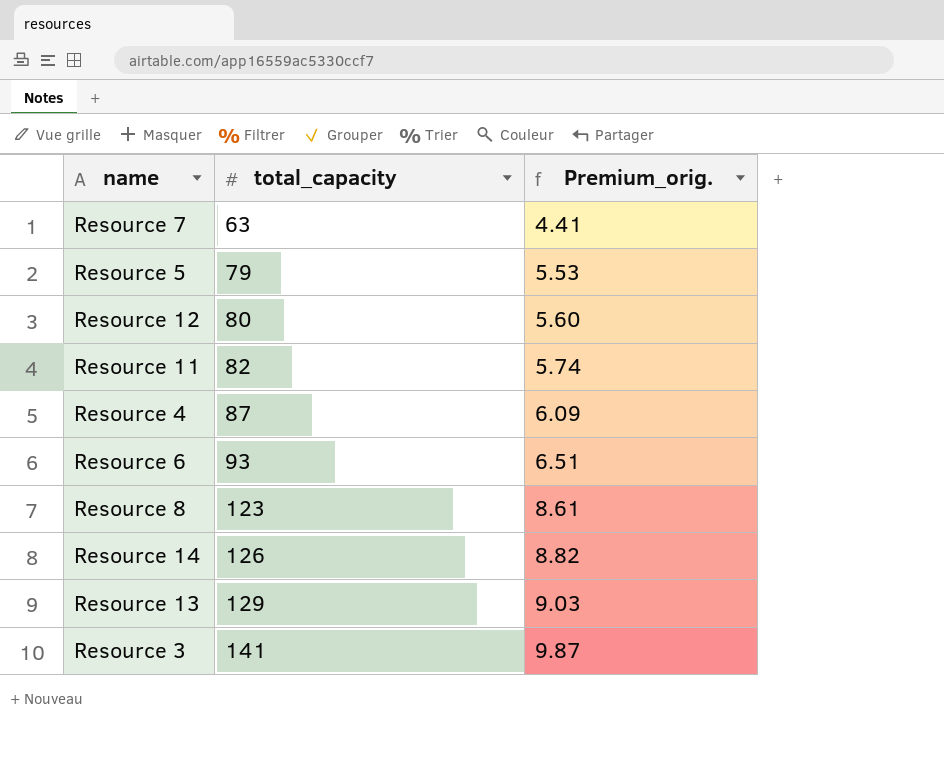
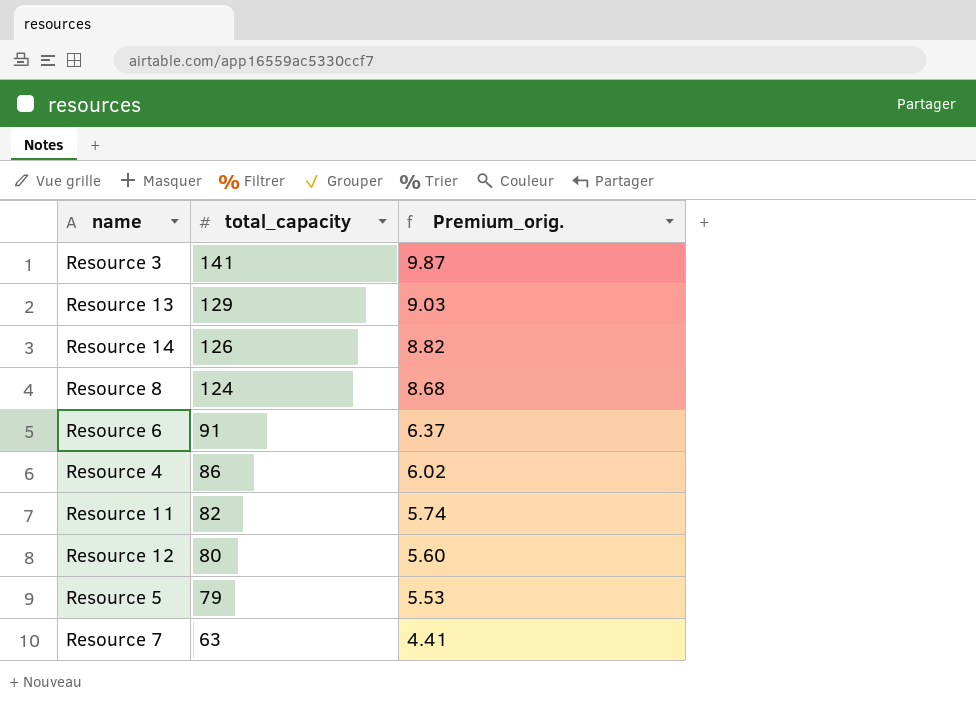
row order: total_capacity ascending -> total_capacity descending
Resource 8 | total_capacity: 123 -> 124
Resource 8 | Premium_orig.: 8.61 -> 8.68
Resource 6 | total_capacity: 93 -> 91
Resource 6 | Premium_orig.: 6.51 -> 6.37
Resource 4 | total_capacity: 87 -> 86
Resource 4 | Premium_orig.: 6.09 -> 6.02

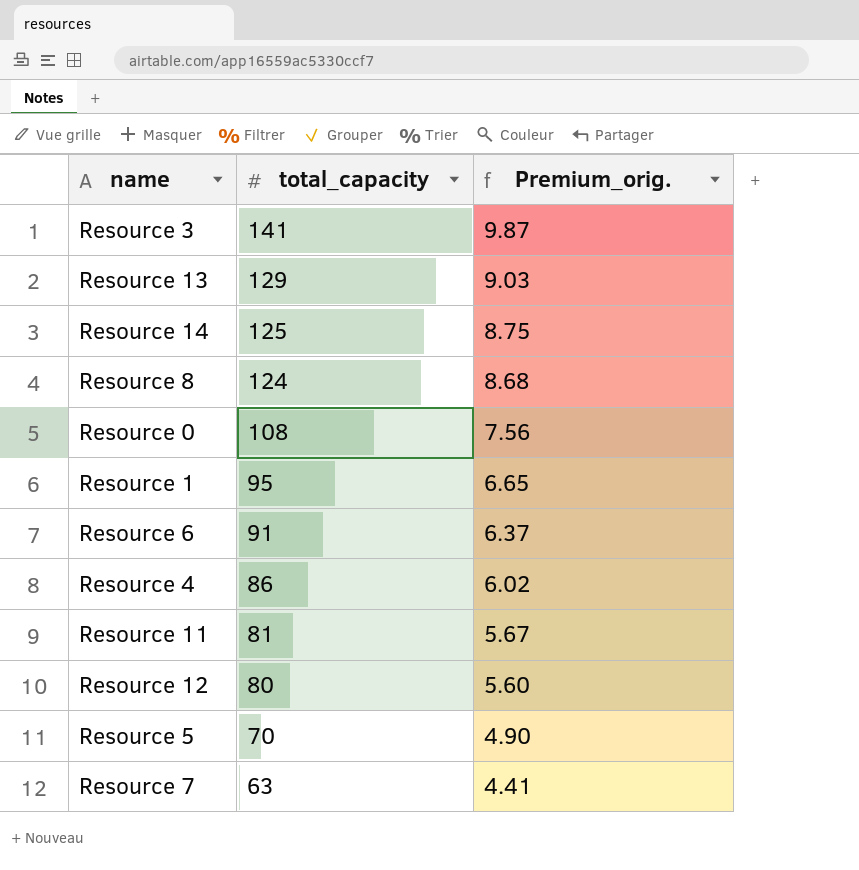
Resource 14 | total_capacity: 126 -> 125
Resource 14 | Premium_orig.: 8.82 -> 8.75
row Resource 0: none -> 108 | 7.56
row Resource 1: none -> 95 | 6.65
Resource 11 | total_capacity: 82 -> 81
Resource 11 | Premium_orig.: 5.74 -> 5.67
Resource 5 | total_capacity: 79 -> 70
Resource 5 | Premium_orig.: 5.53 -> 4.90

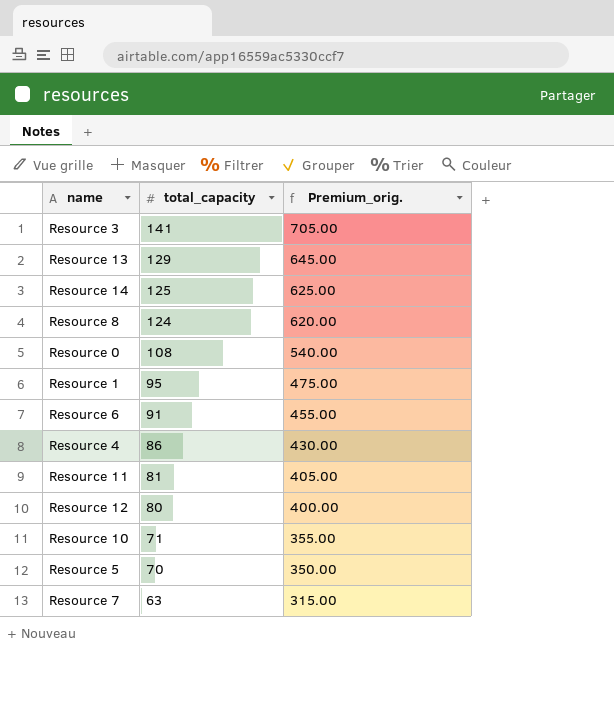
column Premium_orig. | formula: [total_capacity] * 0.07 -> [total_capacity] * 5
row Resource 10: none -> 71 | 355.00

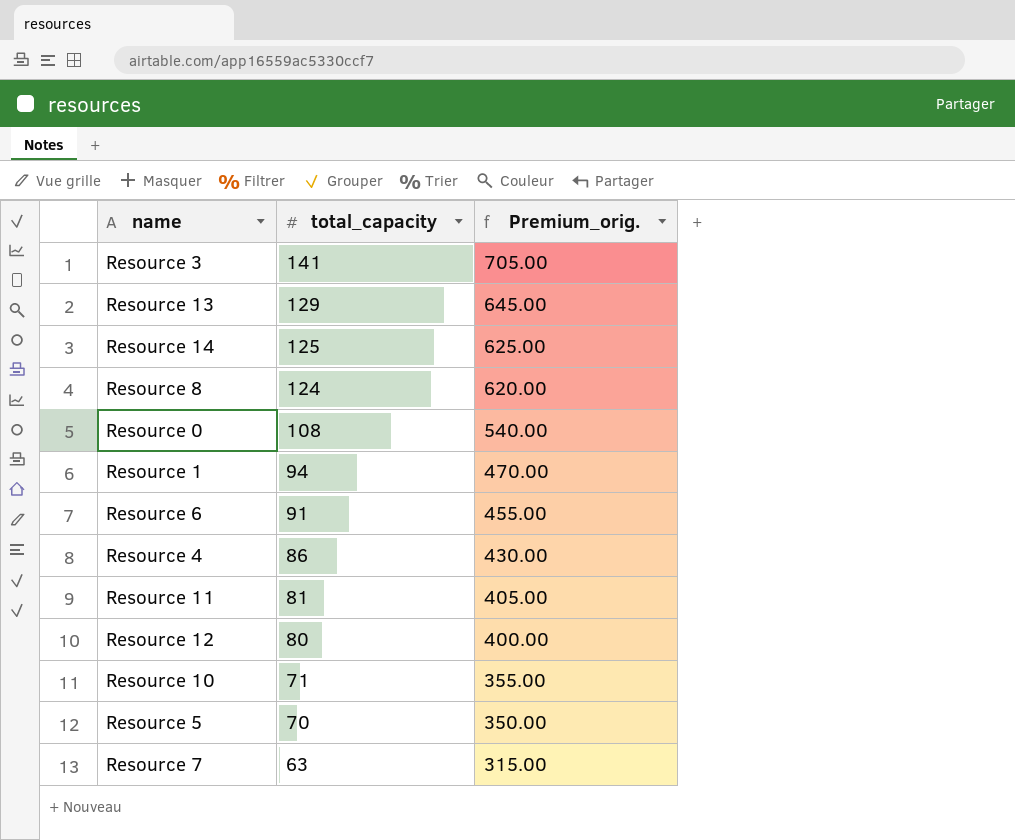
Resource 1 | total_capacity: 95 -> 94
Resource 1 | Premium_orig.: 475.00 -> 470.00

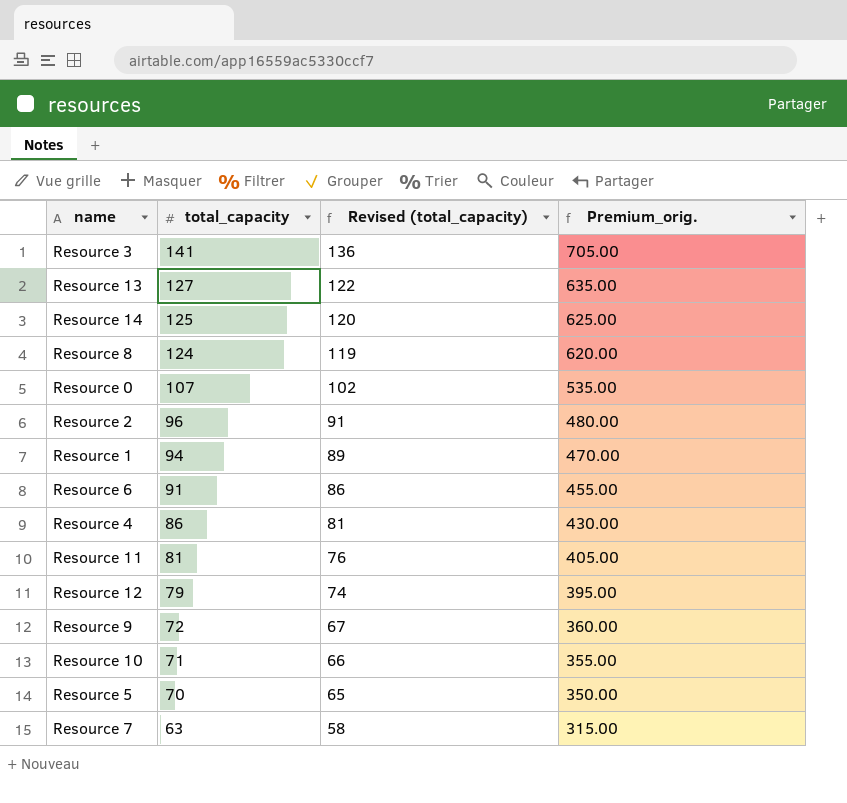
column Revised (total_capacity) | formula: none -> [total_capacity] - 5
Resource 13 | total_capacity: 129 -> 127
Resource 13 | Premium_orig.: 645.00 -> 635.00
Resource 0 | total_capacity: 108 -> 107
Resource 0 | Premium_orig.: 540.00 -> 535.00
row Resource 2: none -> 96 | 91 | 480.00
Resource 12 | total_capacity: 80 -> 79
Resource 12 | Premium_orig.: 400.00 -> 395.00
row Resource 9: none -> 72 | 67 | 360.00

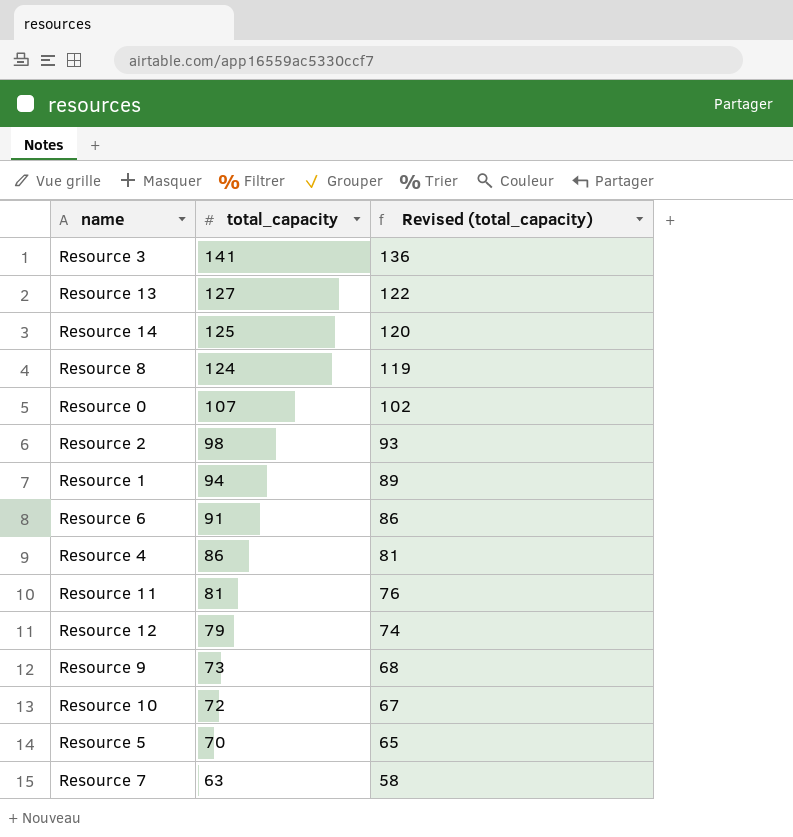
column Premium_orig. | formula: [total_capacity] * 5 -> none
Resource 2 | total_capacity: 96 -> 98
Resource 2 | Revised (total_capacity): 91 -> 93
Resource 9 | total_capacity: 72 -> 73
Resource 9 | Revised (total_capacity): 67 -> 68
Resource 10 | total_capacity: 71 -> 72
Resource 10 | Revised (total_capacity): 66 -> 67

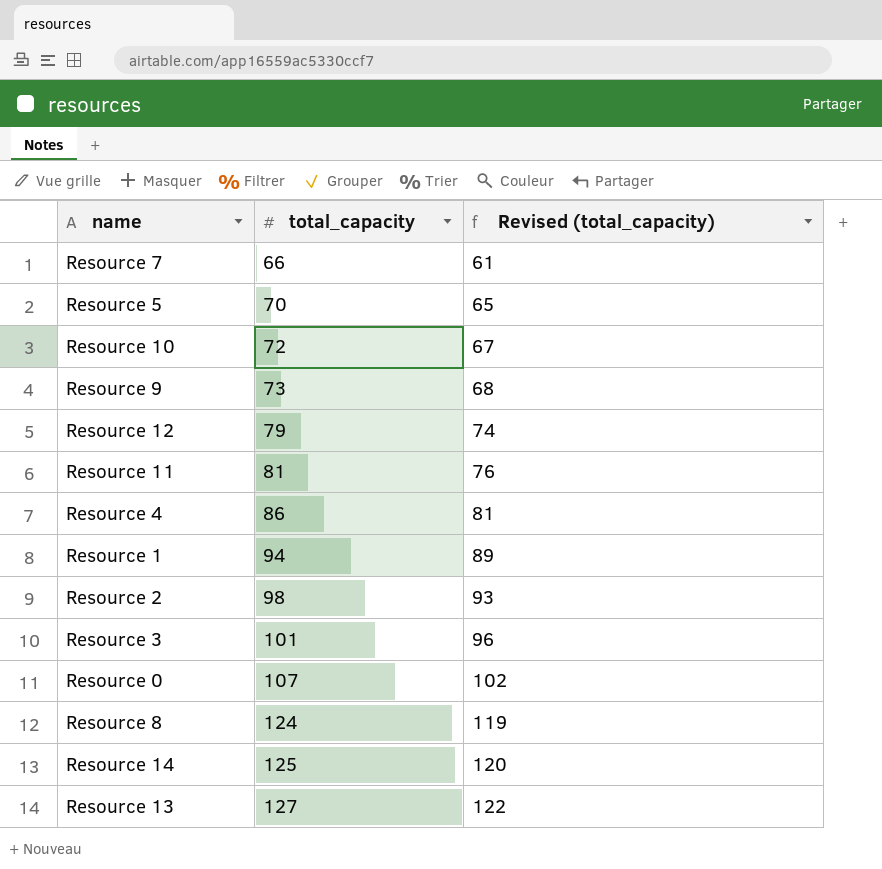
row order: total_capacity descending -> total_capacity ascending
row Resource 6: 91 | 86 -> none
Resource 7 | total_capacity: 63 -> 66
Resource 7 | Revised (total_capacity): 58 -> 61
Resource 3 | total_capacity: 141 -> 101
Resource 3 | Revised (total_capacity): 136 -> 96

